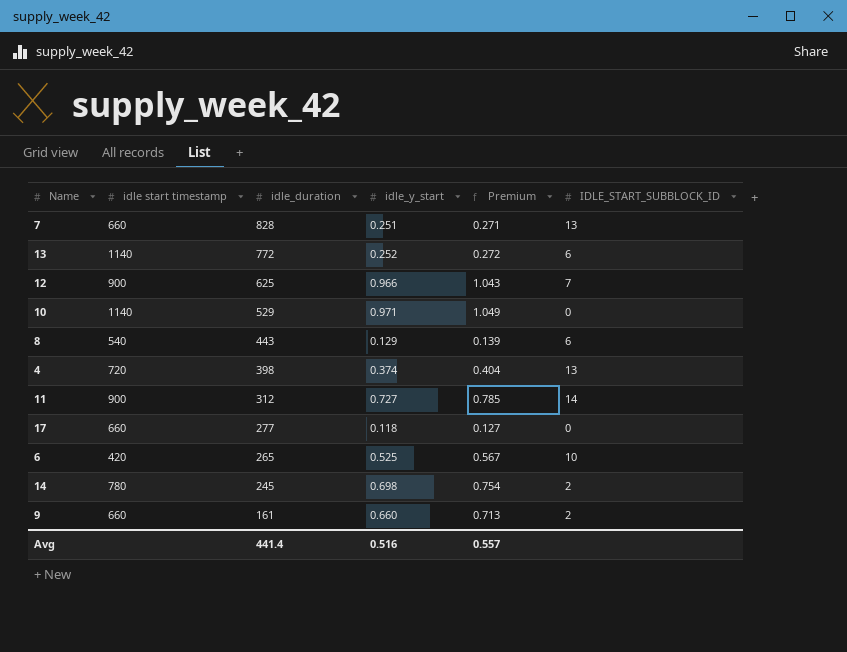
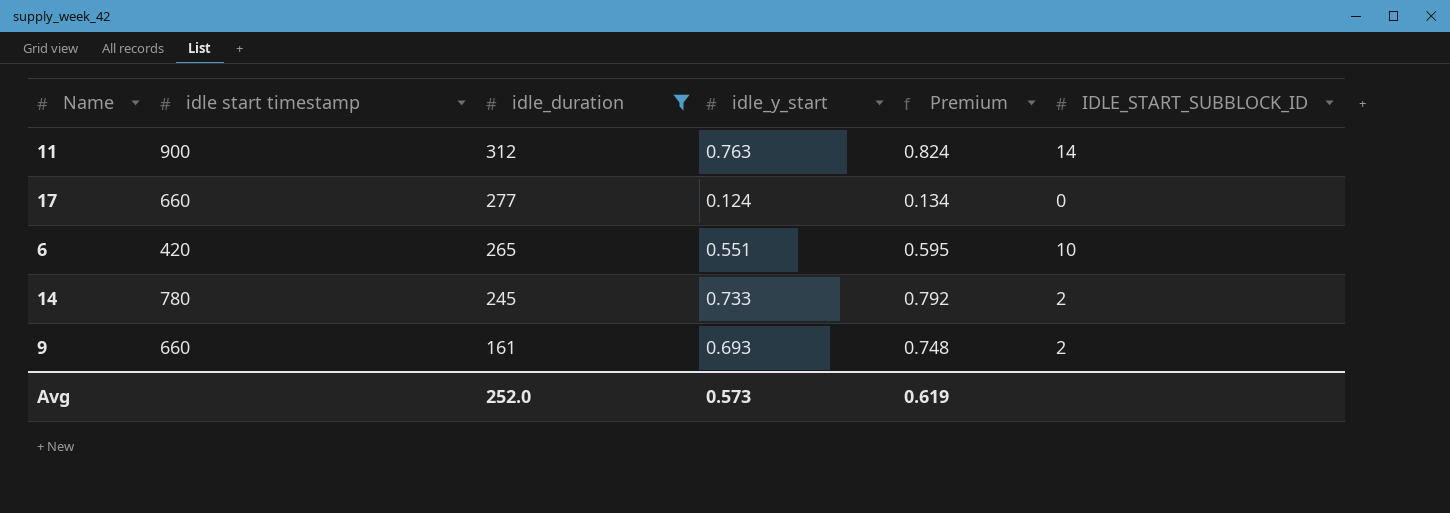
filter: none -> idle_duration <= 312
11 | idle_y_start: 0.727 -> 0.763
11 | Premium: 0.785 -> 0.824
17 | idle_y_start: 0.118 -> 0.124
17 | Premium: 0.127 -> 0.134
6 | idle_y_start: 0.525 -> 0.551
6 | Premium: 0.567 -> 0.595
14 | idle_y_start: 0.698 -> 0.733
14 | Premium: 0.754 -> 0.792
9 | idle_y_start: 0.660 -> 0.693
9 | Premium: 0.713 -> 0.748
Avg | idle_duration: 441.4 -> 252.0
Avg | idle_y_start: 0.516 -> 0.573
Avg | Premium: 0.557 -> 0.619

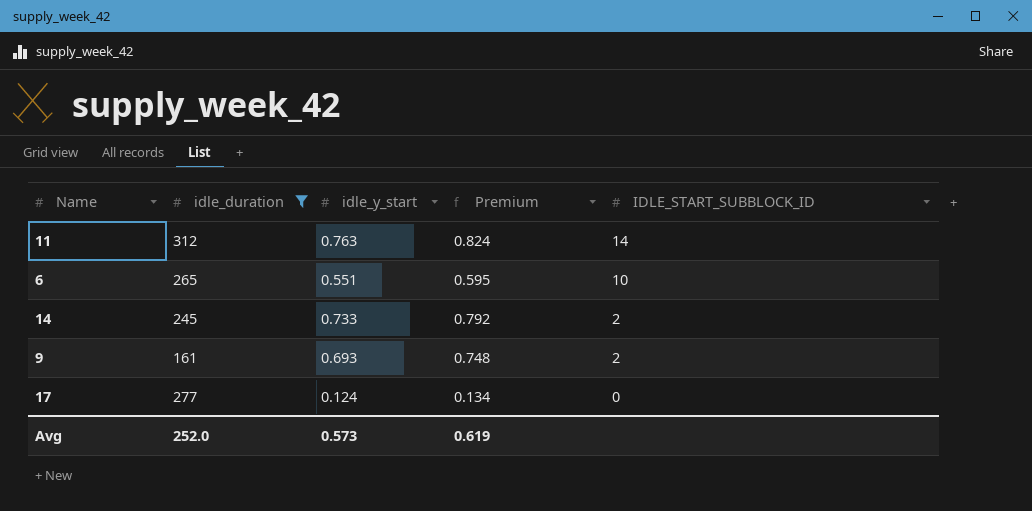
row order: idle_duration descending -> IDLE_START_SUBBLOCK_ID descending
column idle start timestamp | position: 2 -> none

